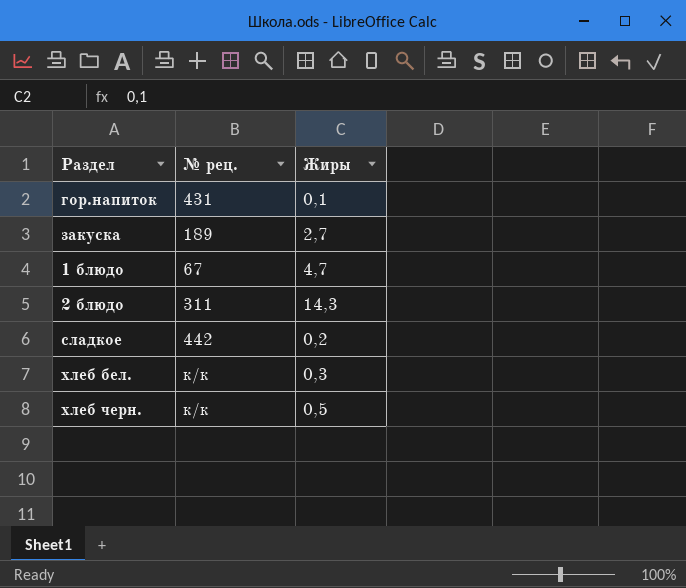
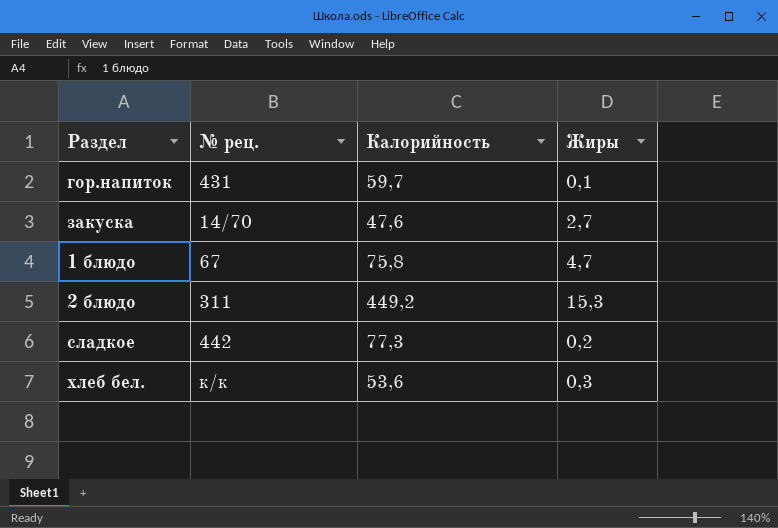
column Калорийность | position: none -> 3
row хлеб черн.: к/к | 0,5 -> none
закуска | № рец.: 189 -> 14/70
2 блюдо | Жиры: 14,3 -> 15,3

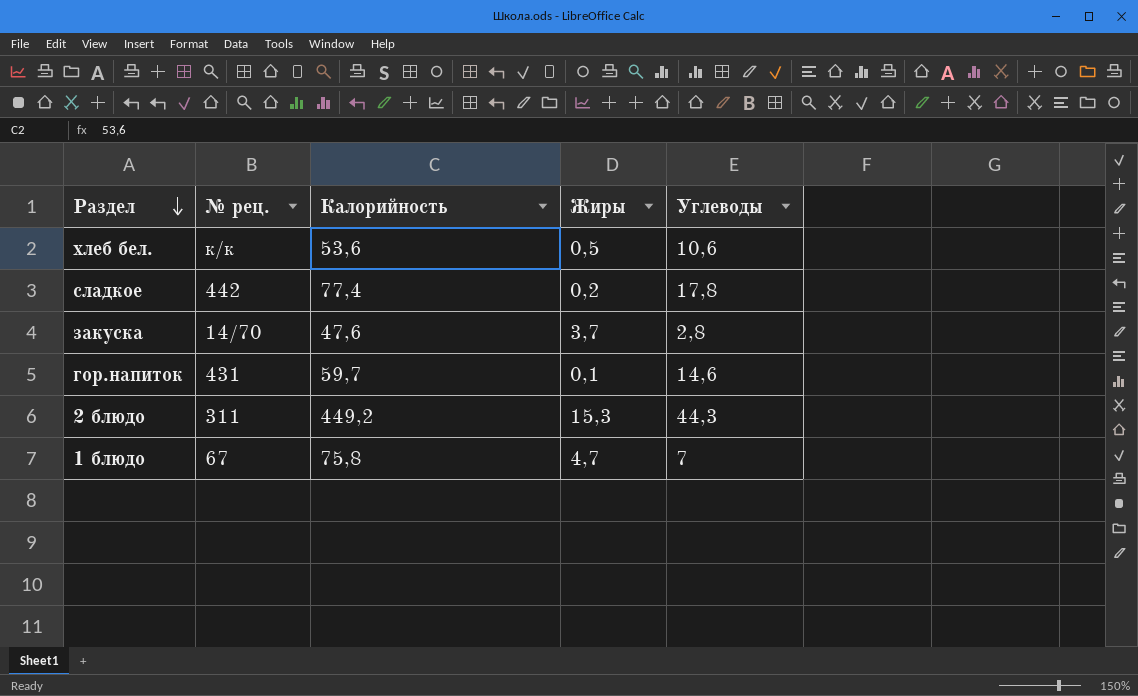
row order: none -> Раздел descending
column Углеводы | position: none -> 5
хлеб бел. | Жиры: 0,3 -> 0,5
сладкое | Калорийность: 77,3 -> 77,4
закуска | Жиры: 2,7 -> 3,7

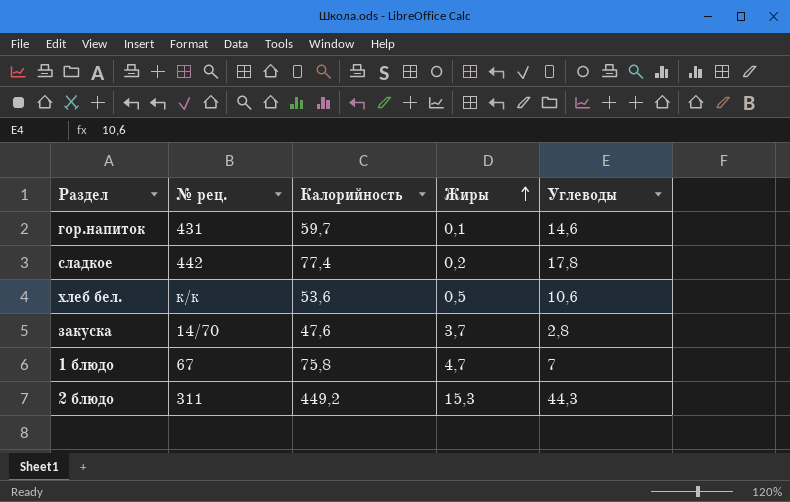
row order: Раздел descending -> Жиры ascending

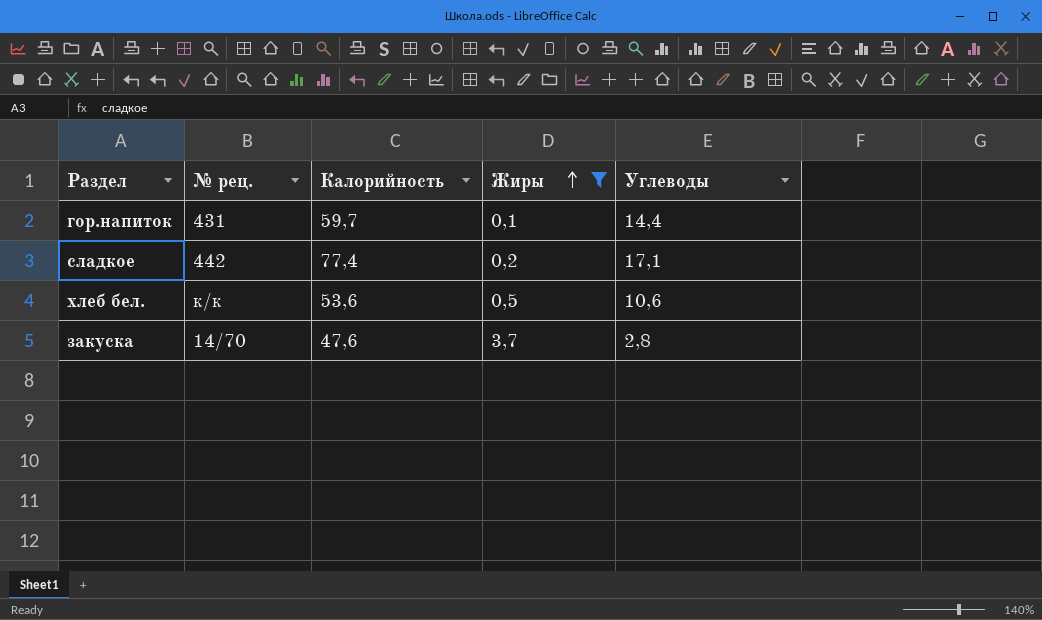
filter: none -> Жиры <= 3,7
гор.напиток | Углеводы: 14,6 -> 14,4
сладкое | Углеводы: 17,8 -> 17,1

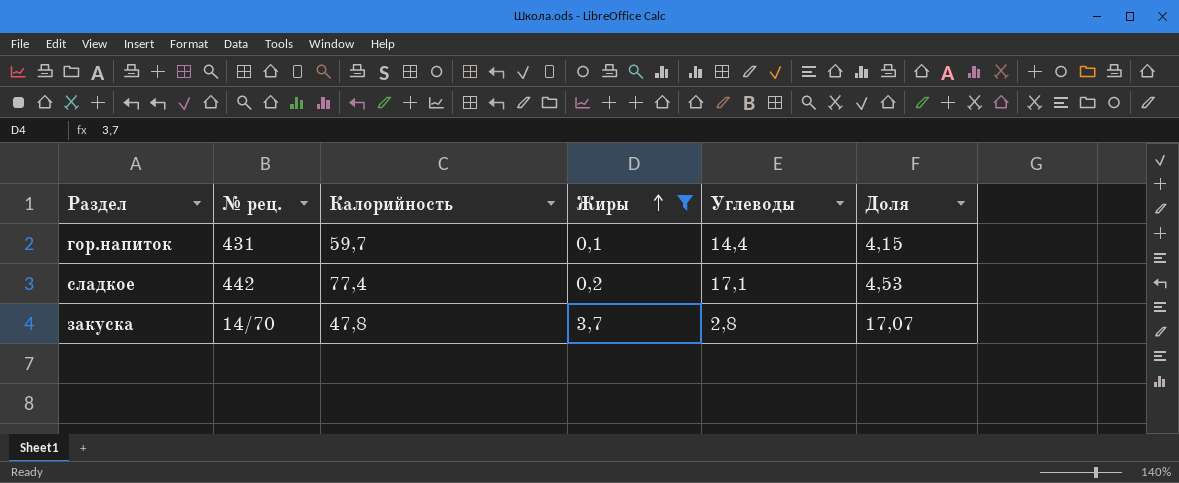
column Доля | formula: none -> [Калорийность] / [Углеводы]
row хлеб бел.: к/к | 53,6 | 0,5 | 10,6 -> none
закуска | Калорийность: 47,6 -> 47,8

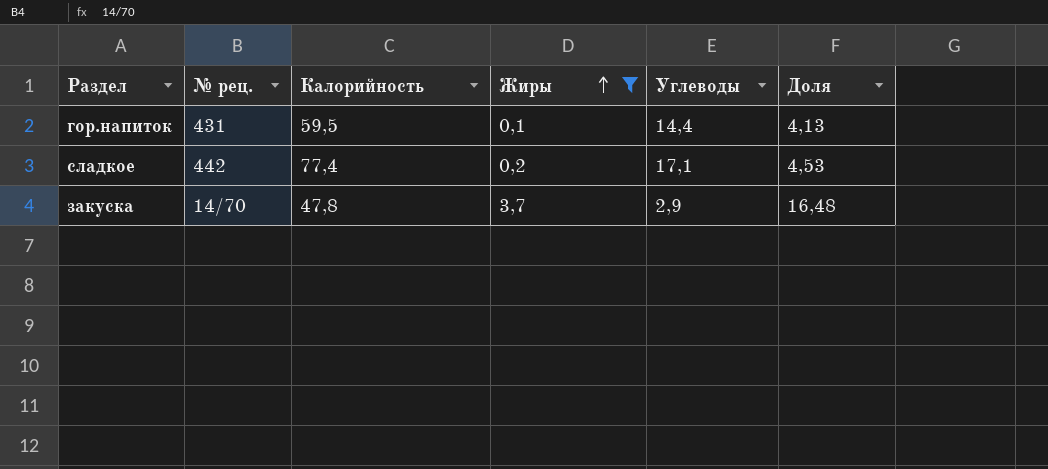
гор.напиток | Калорийность: 59,7 -> 59,5
гор.напиток | Доля: 4,15 -> 4,13
закуска | Углеводы: 2,8 -> 2,9
закуска | Доля: 17,07 -> 16,48

